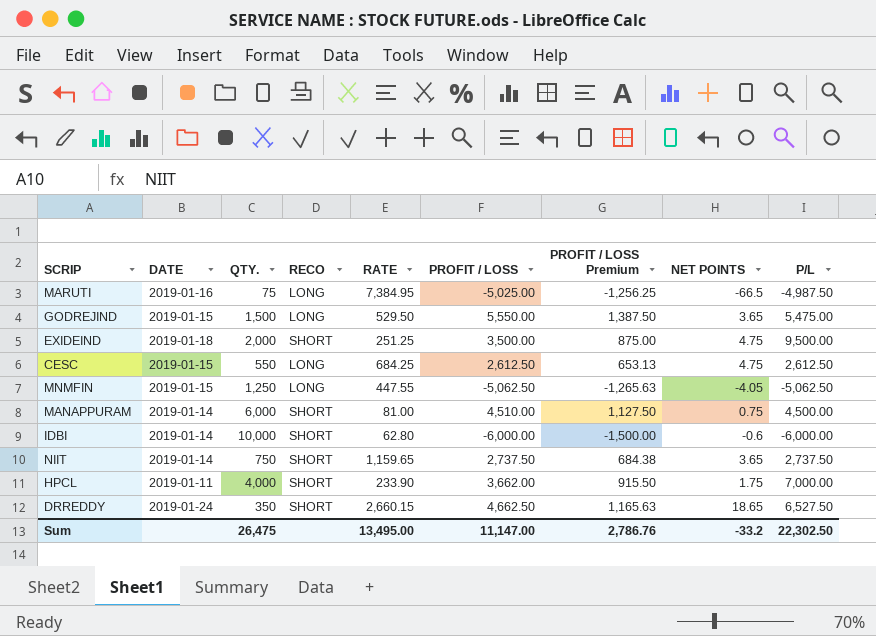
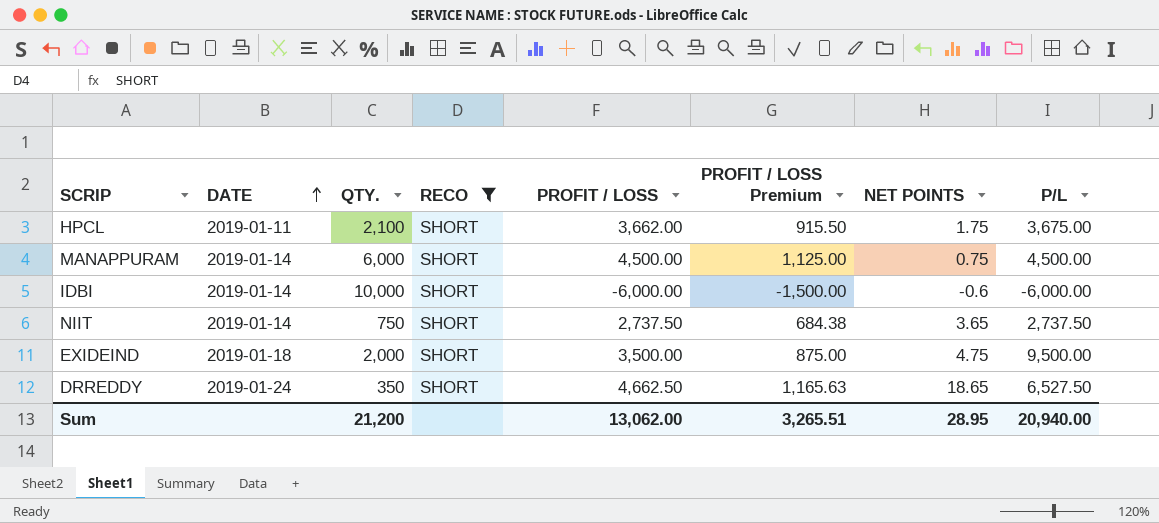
filter: none -> RECO = SHORT
row order: none -> DATE ascending
column RATE | position: 5 -> none
HPCL | QTY.: 4,000 -> 2,100
HPCL | P/L: 7,000.00 -> 3,675.00
MANAPPURAM | PROFIT / LOSS: 4,510.00 -> 4,500.00
MANAPPURAM | PROFIT / LOSS Premium: 1,127.50 -> 1,125.00
Sum | QTY.: 26,475 -> 21,200
Sum | PROFIT / LOSS: 11,147.00 -> 13,062.00
Sum | PROFIT / LOSS Premium: 2,786.76 -> 3,265.51
Sum | NET POINTS: -33.2 -> 28.95
Sum | P/L: 22,302.50 -> 20,940.00

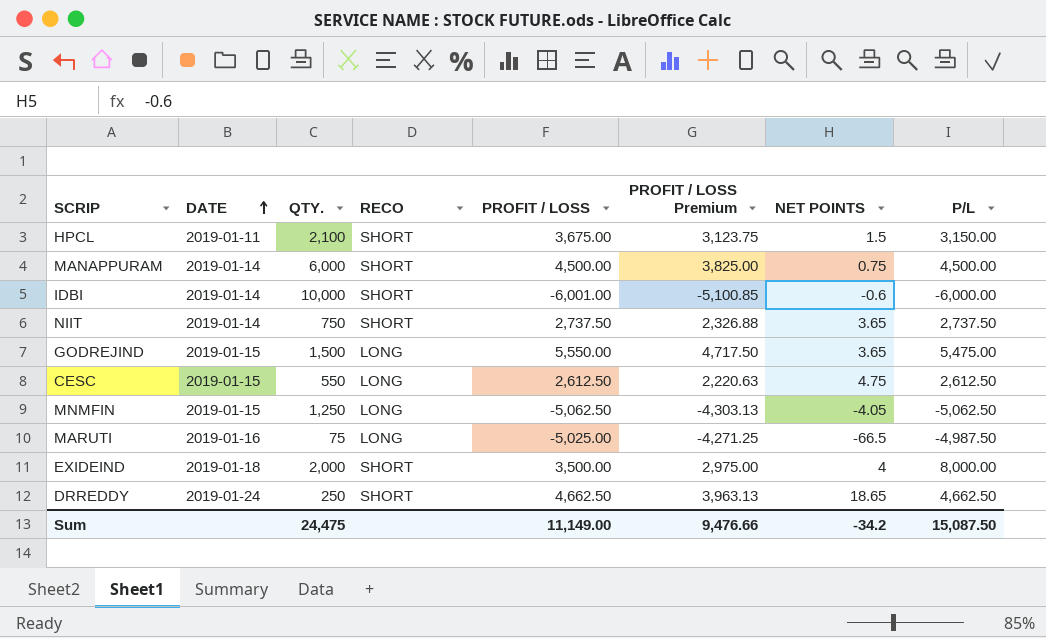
filter: RECO = SHORT -> none
column PROFIT / LOSS Premium | formula: [PROFIT / LOSS] * 0.25 -> [PROFIT / LOSS] * 0.85
HPCL | PROFIT / LOSS: 3,662.00 -> 3,675.00
HPCL | NET POINTS: 1.75 -> 1.5
HPCL | P/L: 3,675.00 -> 3,150.00
IDBI | PROFIT / LOSS: -6,000.00 -> -6,001.00
EXIDEIND | NET POINTS: 4.75 -> 4
EXIDEIND | P/L: 9,500.00 -> 8,000.00
DRREDDY | QTY.: 350 -> 250
DRREDDY | P/L: 6,527.50 -> 4,662.50
Sum | QTY.: 21,200 -> 24,475
Sum | PROFIT / LOSS: 13,062.00 -> 11,149.00
Sum | PROFIT / LOSS Premium: 3,265.51 -> 9,476.66
Sum | NET POINTS: 28.95 -> -34.2
Sum | P/L: 20,940.00 -> 15,087.50

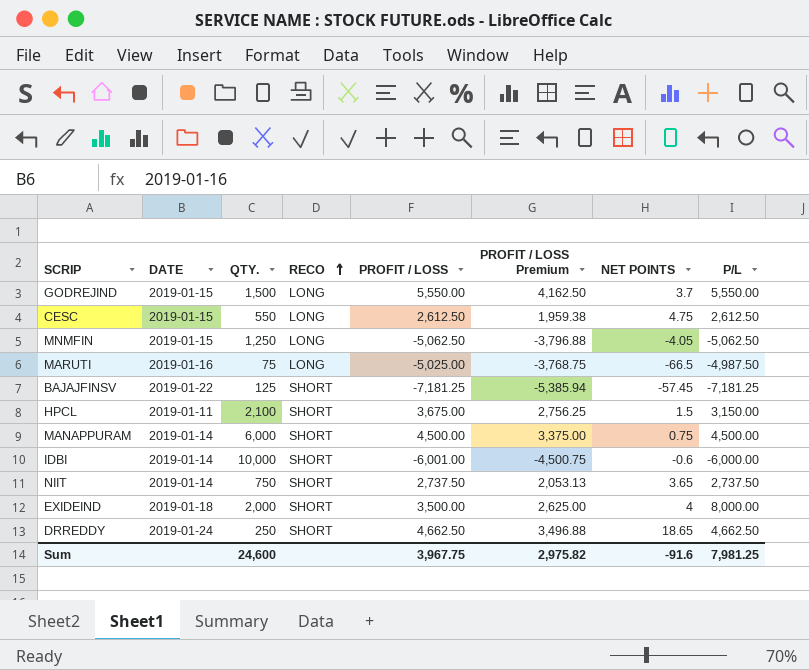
row order: DATE ascending -> RECO ascending
column PROFIT / LOSS Premium | formula: [PROFIT / LOSS] * 0.85 -> [PROFIT / LOSS] * 0.75
GODREJIND | NET POINTS: 3.65 -> 3.7
GODREJIND | P/L: 5,475.00 -> 5,550.00
row BAJAJFINSV: none -> 2019-01-22 | 125 | SHORT | -7,181.25 | -5,385.94 | -57.45 | -7,181.25
Sum | QTY.: 24,475 -> 24,600
Sum | PROFIT / LOSS: 11,149.00 -> 3,967.75
Sum | PROFIT / LOSS Premium: 9,476.66 -> 2,975.82
Sum | NET POINTS: -34.2 -> -91.6
Sum | P/L: 15,087.50 -> 7,981.25

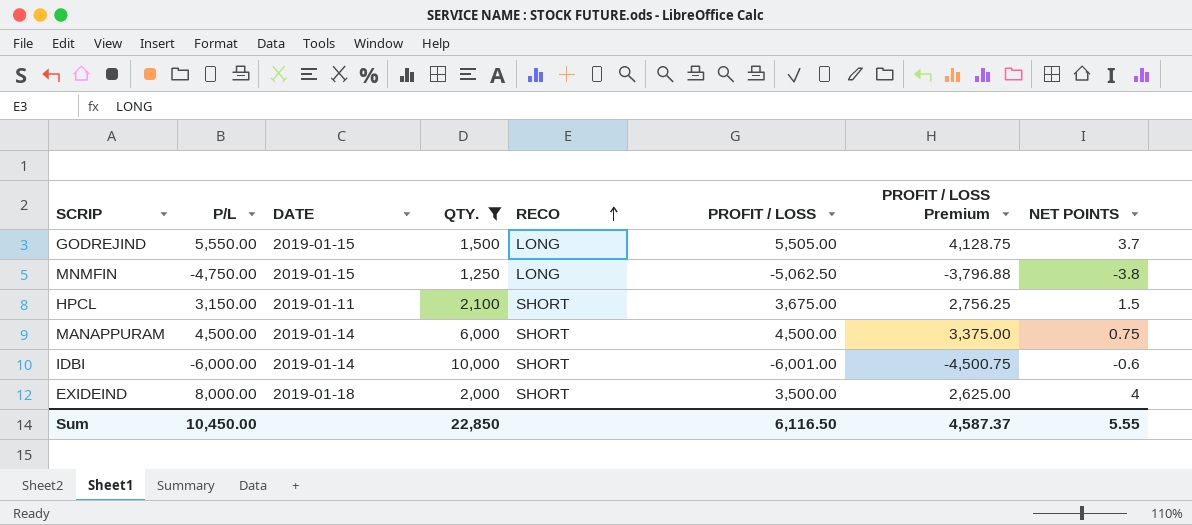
filter: none -> QTY. >= 1,250
column P/L | position: 8 -> 2
GODREJIND | PROFIT / LOSS: 5,550.00 -> 5,505.00
GODREJIND | PROFIT / LOSS Premium: 4,162.50 -> 4,128.75
MNMFIN | P/L: -5,062.50 -> -4,750.00
MNMFIN | NET POINTS: -4.05 -> -3.8
Sum | P/L: 7,981.25 -> 10,450.00
Sum | QTY.: 24,600 -> 22,850
Sum | PROFIT / LOSS: 3,967.75 -> 6,116.50
Sum | PROFIT / LOSS Premium: 2,975.82 -> 4,587.37
Sum | NET POINTS: -91.6 -> 5.55

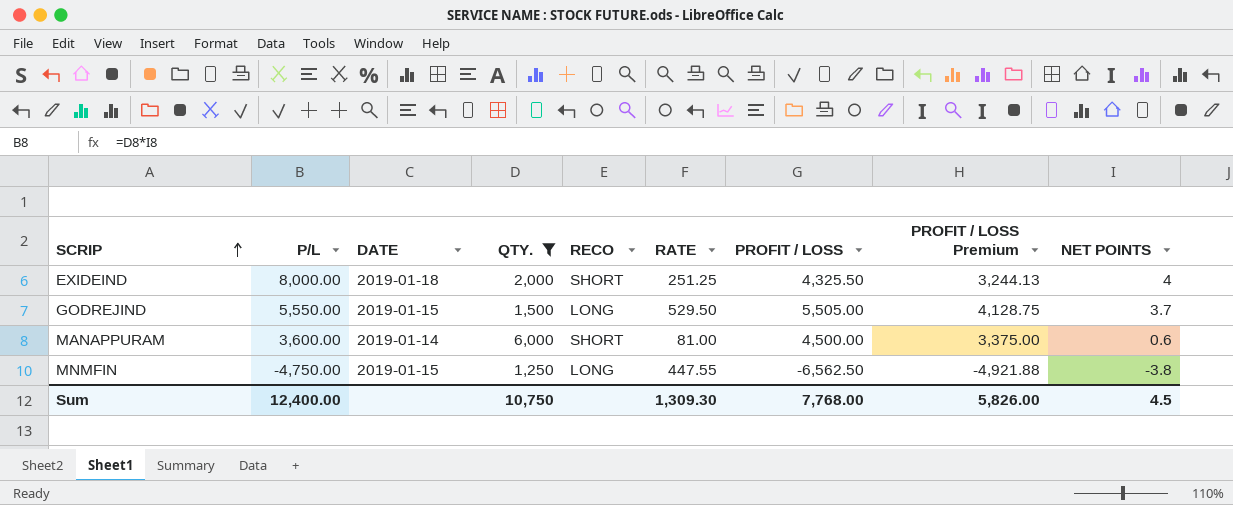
row order: RECO ascending -> SCRIP ascending
column RATE | position: none -> 6
row HPCL: 3,150.00 | 2019-01-11 | 2,100 | SHORT | 3,675.00 | 2,756.25 | 1.5 -> none
row IDBI: -6,000.00 | 2019-01-14 | 10,000 | SHORT | -6,001.00 | -4,500.75 | -0.6 -> none
EXIDEIND | PROFIT / LOSS: 3,500.00 -> 4,325.50
EXIDEIND | PROFIT / LOSS Premium: 2,625.00 -> 3,244.13
MANAPPURAM | P/L: 4,500.00 -> 3,600.00
MANAPPURAM | NET POINTS: 0.75 -> 0.6
MNMFIN | PROFIT / LOSS: -5,062.50 -> -6,562.50
MNMFIN | PROFIT / LOSS Premium: -3,796.88 -> -4,921.88
Sum | P/L: 10,450.00 -> 12,400.00
Sum | QTY.: 22,850 -> 10,750
Sum | PROFIT / LOSS: 6,116.50 -> 7,768.00
Sum | PROFIT / LOSS Premium: 4,587.37 -> 5,826.00
Sum | NET POINTS: 5.55 -> 4.5

